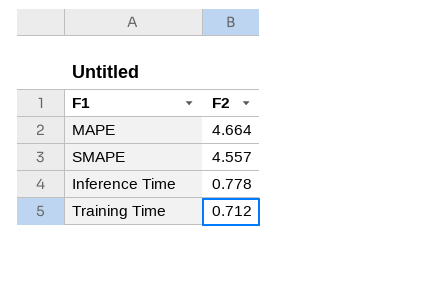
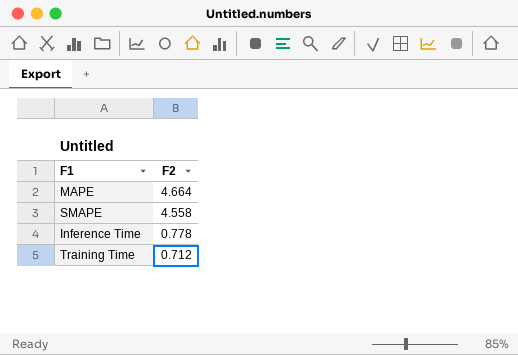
SMAPE | F2: 4.557 -> 4.558

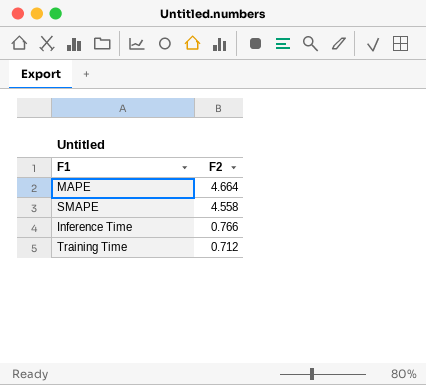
Inference Time | F2: 0.778 -> 0.766

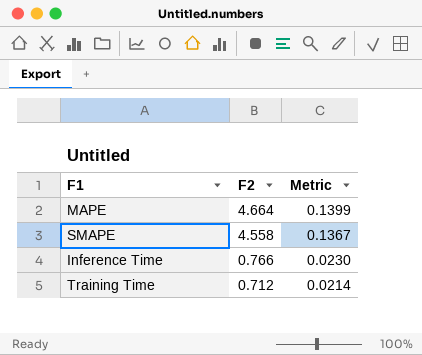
column Metric | formula: none -> [F2] * 0.03

